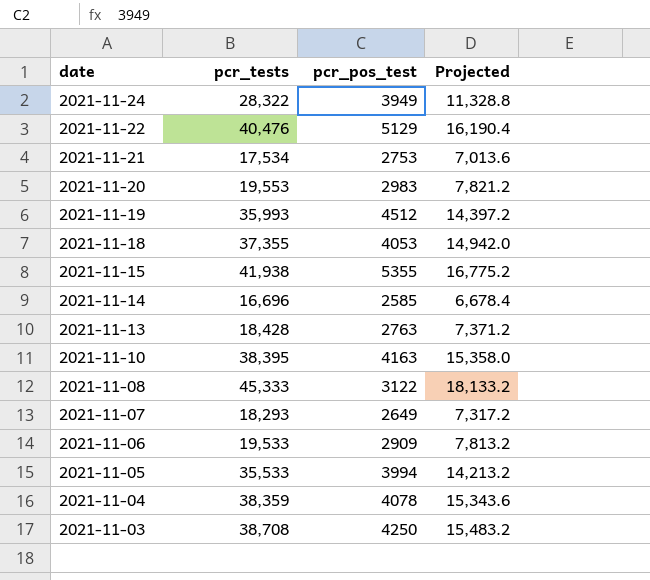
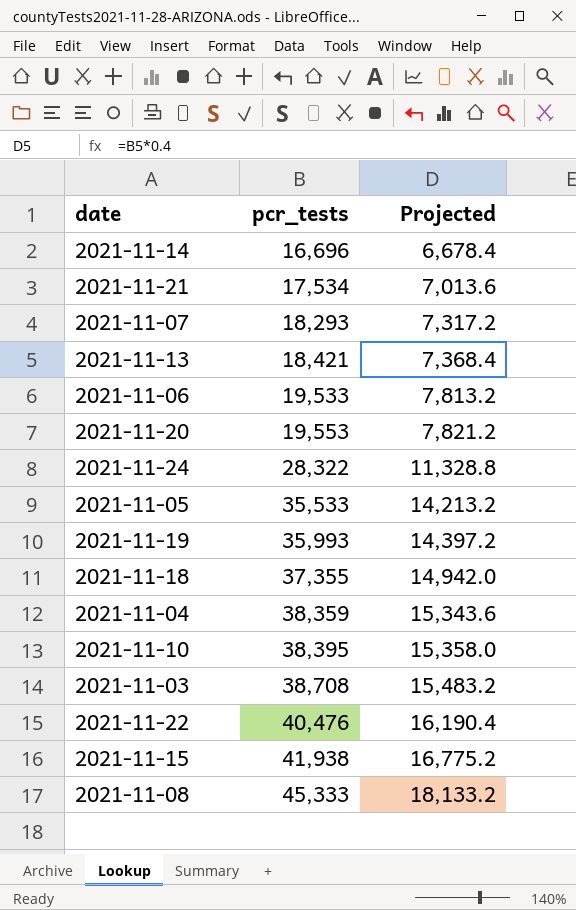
row order: date descending -> pcr_tests ascending
column pcr_pos_test | position: 3 -> none
2021-11-13 | pcr_tests: 18,428 -> 18,421
2021-11-13 | Projected: 7,371.2 -> 7,368.4

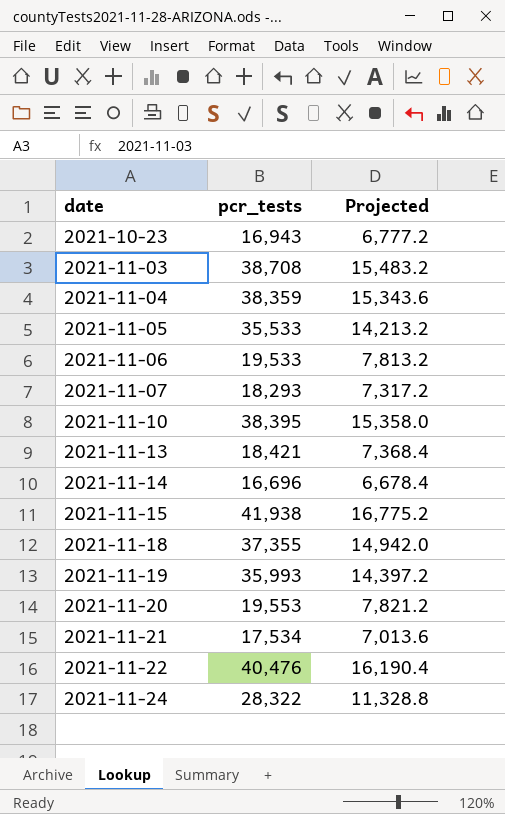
row order: pcr_tests ascending -> date ascending
row 2021-11-08: 45,333 | 18,133.2 -> none
row 2021-10-23: none -> 16,943 | 6,777.2

